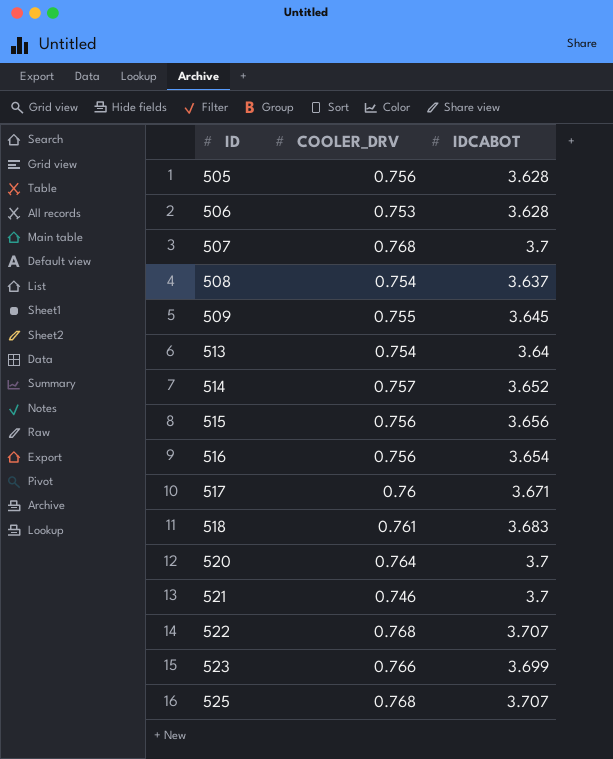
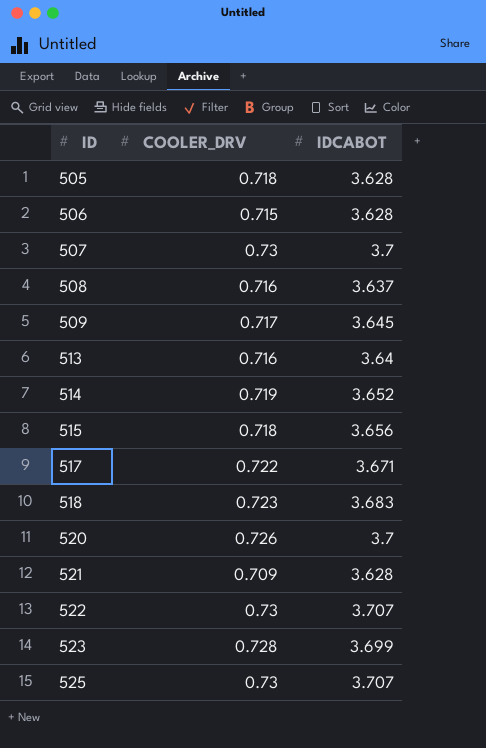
row 516: 0.756 | 3.654 -> none
505 | COOLER_DRV: 0.756 -> 0.718
506 | COOLER_DRV: 0.753 -> 0.715
507 | COOLER_DRV: 0.768 -> 0.73
508 | COOLER_DRV: 0.754 -> 0.716
509 | COOLER_DRV: 0.755 -> 0.717
513 | COOLER_DRV: 0.754 -> 0.716
514 | COOLER_DRV: 0.757 -> 0.719
515 | COOLER_DRV: 0.756 -> 0.718
517 | COOLER_DRV: 0.76 -> 0.722
518 | COOLER_DRV: 0.761 -> 0.723
520 | COOLER_DRV: 0.764 -> 0.726
521 | COOLER_DRV: 0.746 -> 0.709
521 | IDCABOT: 3.7 -> 3.628
522 | COOLER_DRV: 0.768 -> 0.73
523 | COOLER_DRV: 0.766 -> 0.728
525 | COOLER_DRV: 0.768 -> 0.73

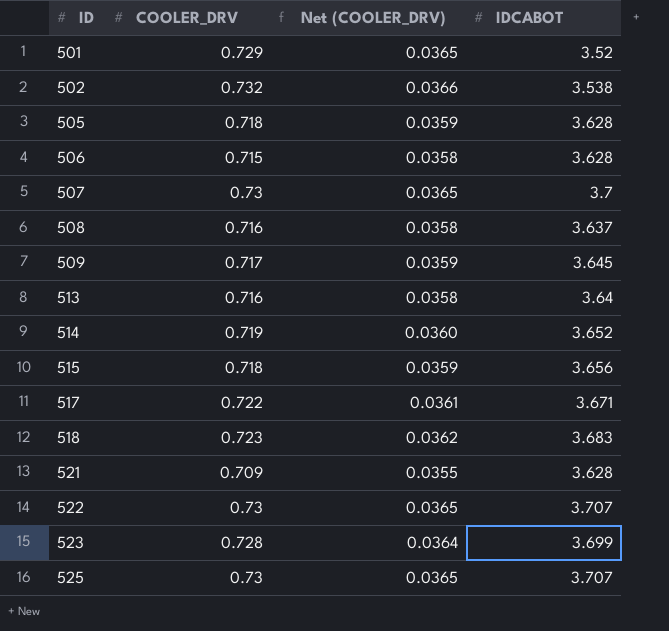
column Net (COOLER_DRV) | formula: none -> [COOLER_DRV] * 0.05
row 520: 0.726 | 3.7 -> none
row 501: none -> 0.729 | 0.0365 | 3.52
row 502: none -> 0.732 | 0.0366 | 3.538

